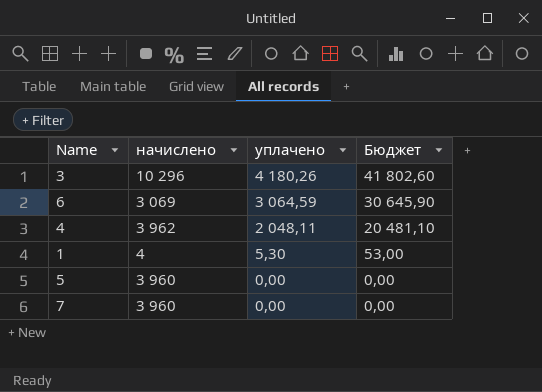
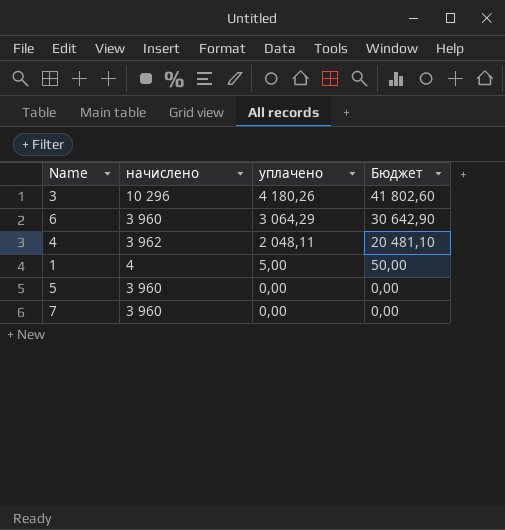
6 | начислено: 3 069 -> 3 960
6 | уплачено: 3 064,59 -> 3 064,29
6 | Бюджет: 30 645,90 -> 30 642,90
1 | уплачено: 5,30 -> 5,00
1 | Бюджет: 53,00 -> 50,00

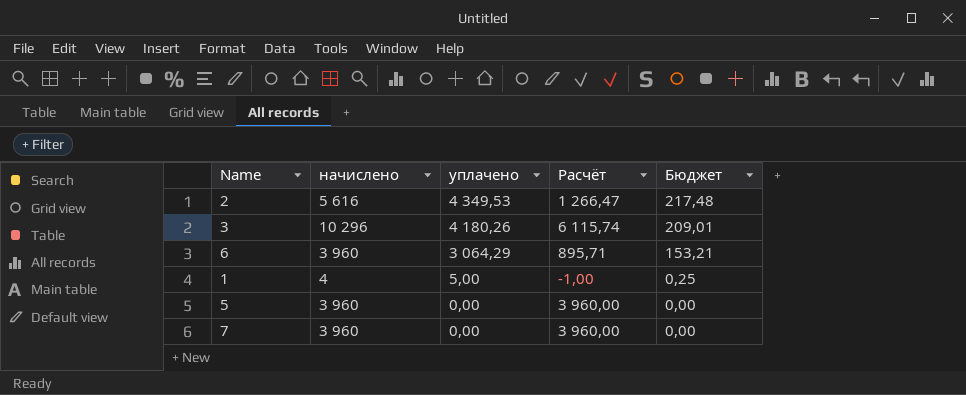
column Расчёт | formula: none -> [начислено] - [уплачено]
column Бюджет | formula: [уплачено] * 10 -> [уплачено] * 0,05
row 4: 3 962 | 2 048,11 | 20 481,10 -> none
row 2: none -> 5 616 | 4 349,53 | 1 266,47 | 217,48

